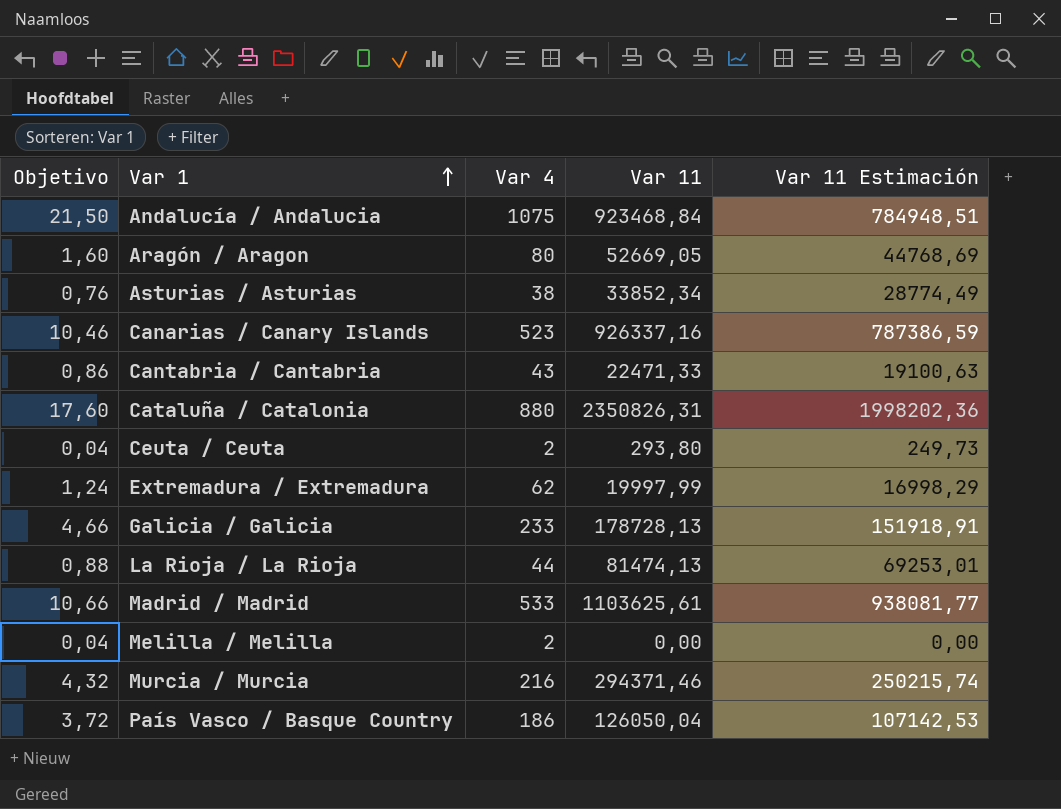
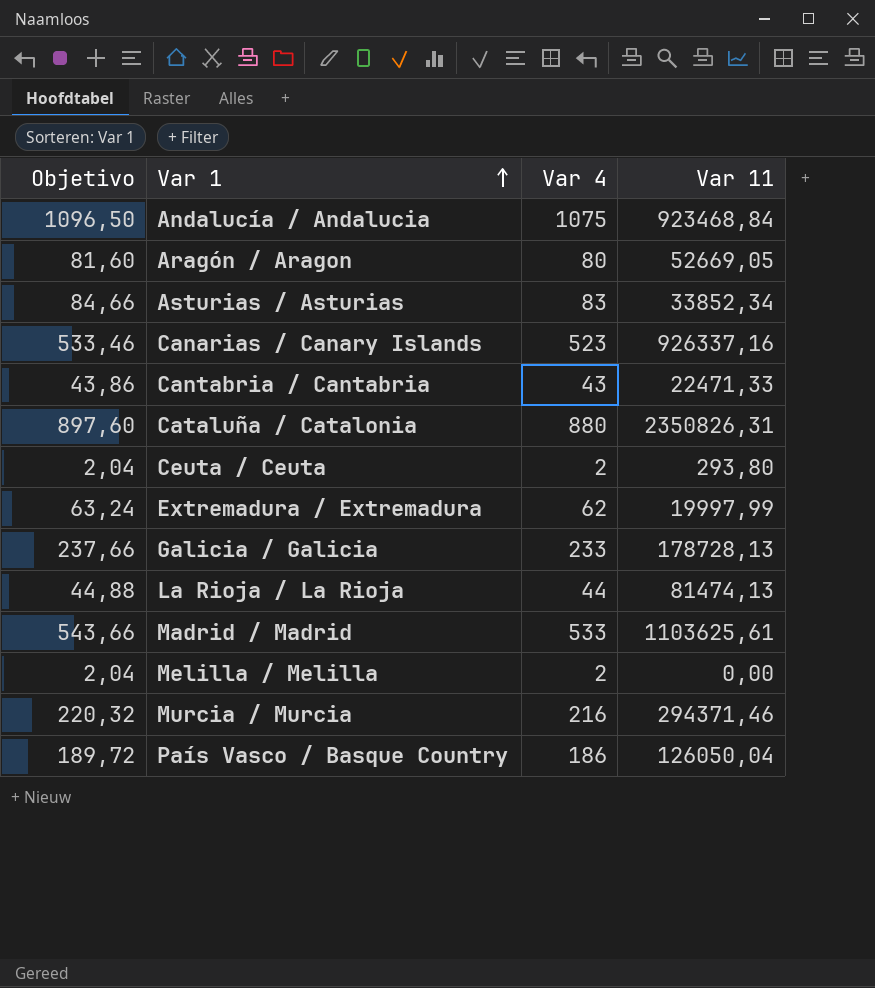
column Var 11 Estimación | formula: [Var 11] * 0,85 -> none
column Objetivo | formula: [Var 4] * 0,02 -> [Var 4] * 1,02
Asturias / Asturias | Var 4: 38 -> 83

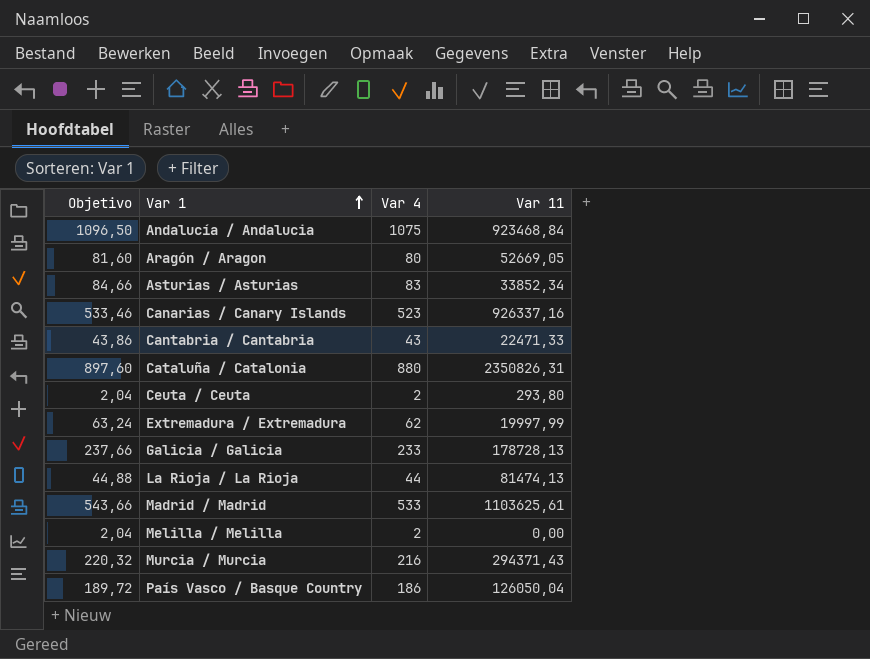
Murcia / Murcia | Var 11: 294371,46 -> 294371,43

